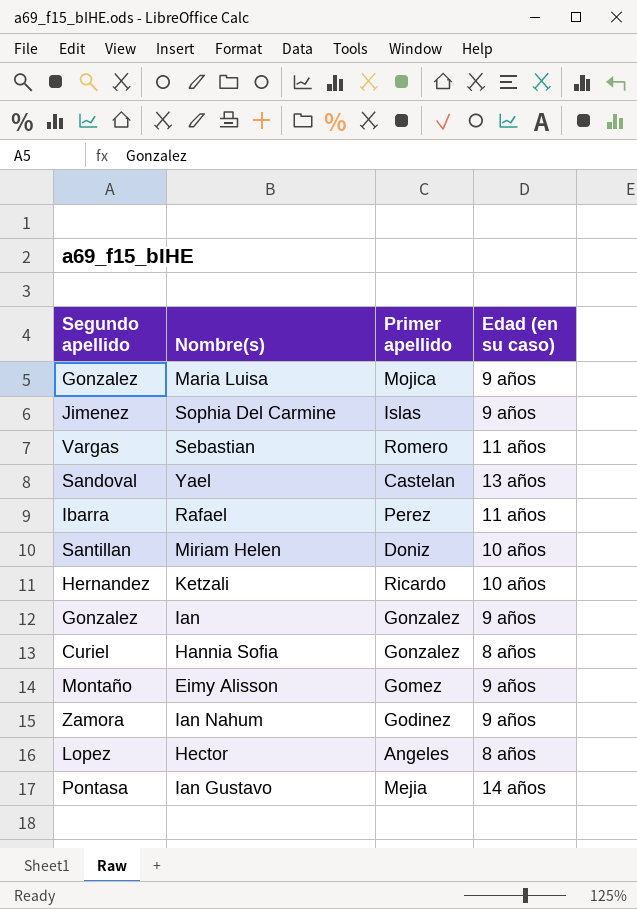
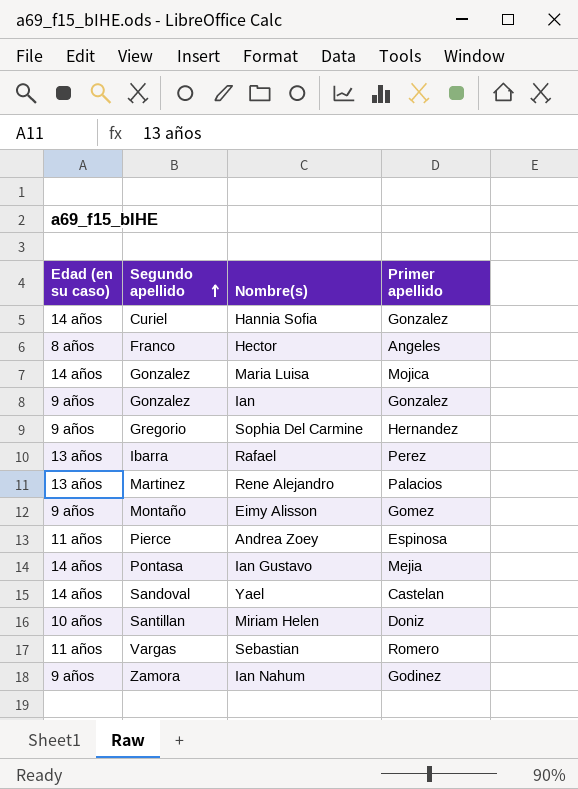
row order: none -> Segundo apellido ascending
column Edad (en su caso) | position: 4 -> 1
row Ketzali: Hernandez | Ricardo | 10 años -> none
Hannia Sofia | Edad (en su caso): 8 años -> 14 años
Hector | Segundo apellido: Lopez -> Franco
Maria Luisa | Edad (en su caso): 9 años -> 14 años
Sophia Del Carmine | Segundo apellido: Jimenez -> Gregorio
Sophia Del Carmine | Primer apellido: Islas -> Hernandez
Rafael | Edad (en su caso): 11 años -> 13 años
row Rene Alejandro: none -> 13 años | Martinez | Palacios
row Andrea Zoey: none -> 11 años | Pierce | Espinosa
Yael | Edad (en su caso): 13 años -> 14 años

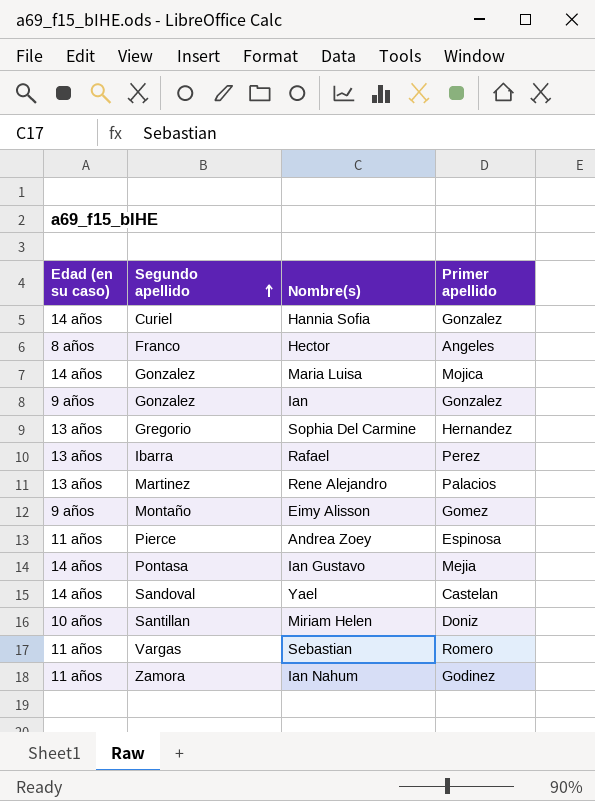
Sophia Del Carmine | Edad (en su caso): 9 años -> 13 años
Ian Nahum | Edad (en su caso): 9 años -> 11 años

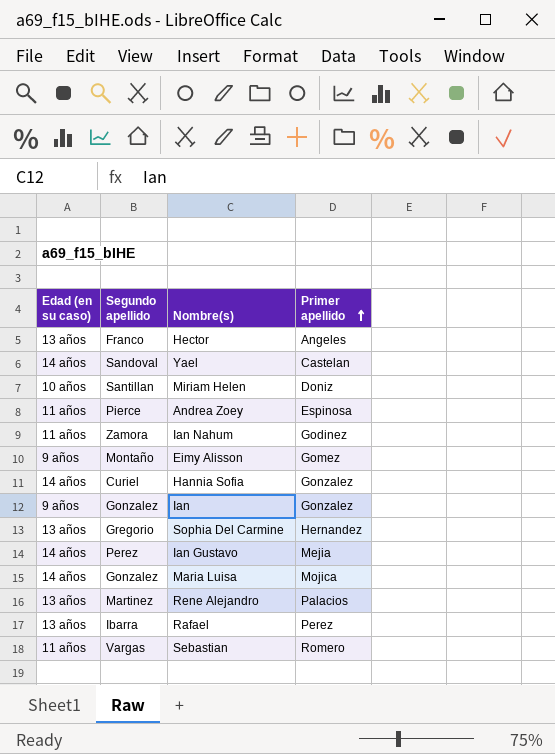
row order: Segundo apellido ascending -> Primer apellido ascending
Hector | Edad (en su caso): 8 años -> 13 años
Ian Gustavo | Segundo apellido: Pontasa -> Perez

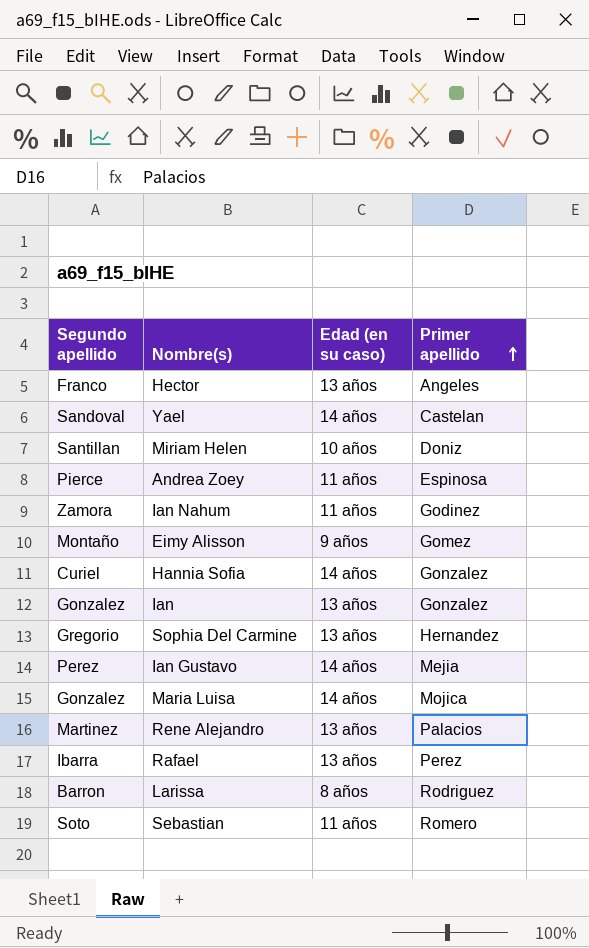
column Edad (en su caso) | position: 1 -> 3
Ian | Edad (en su caso): 9 años -> 13 años
row Larissa: none -> Barron | 8 años | Rodriguez
Sebastian | Segundo apellido: Vargas -> Soto

